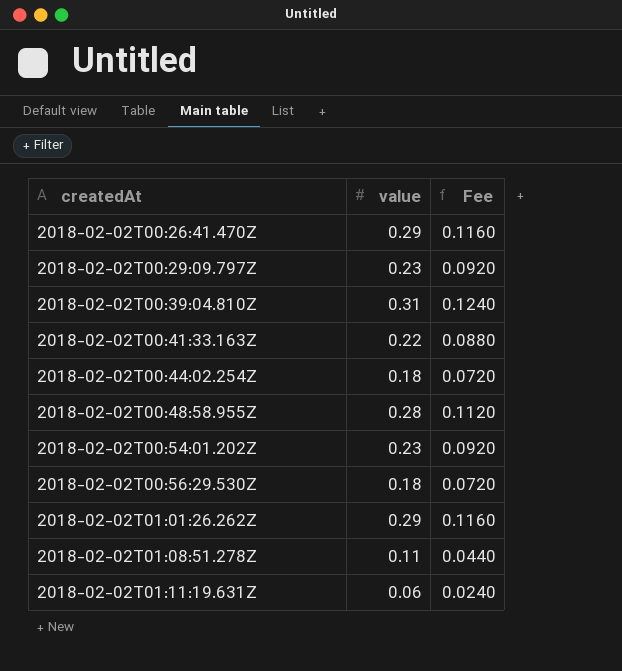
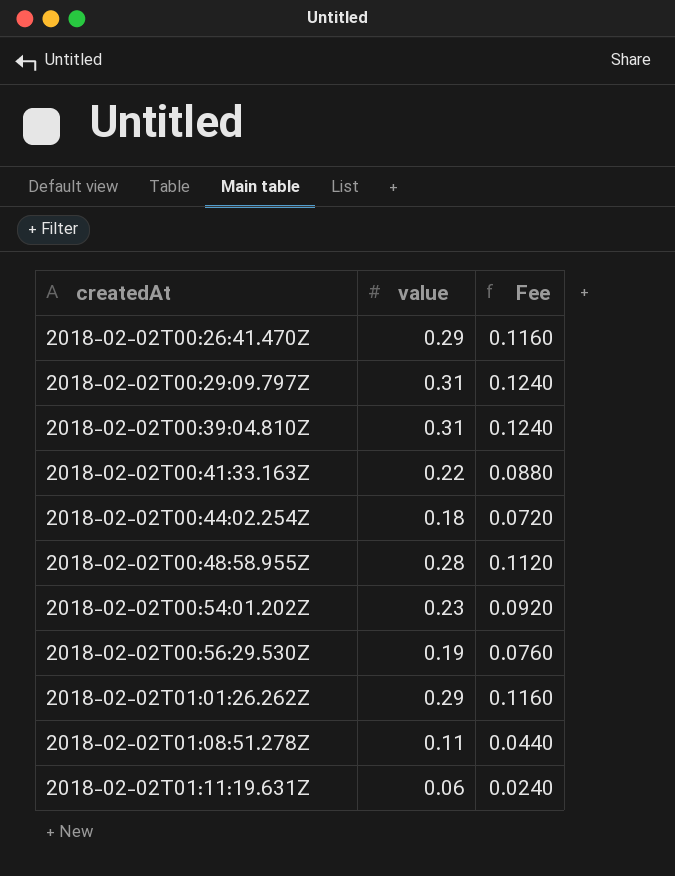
2018-02-02T00:29:09.797Z | value: 0.23 -> 0.31
2018-02-02T00:29:09.797Z | Fee: 0.0920 -> 0.1240
2018-02-02T00:56:29.530Z | value: 0.18 -> 0.19
2018-02-02T00:56:29.530Z | Fee: 0.0720 -> 0.0760

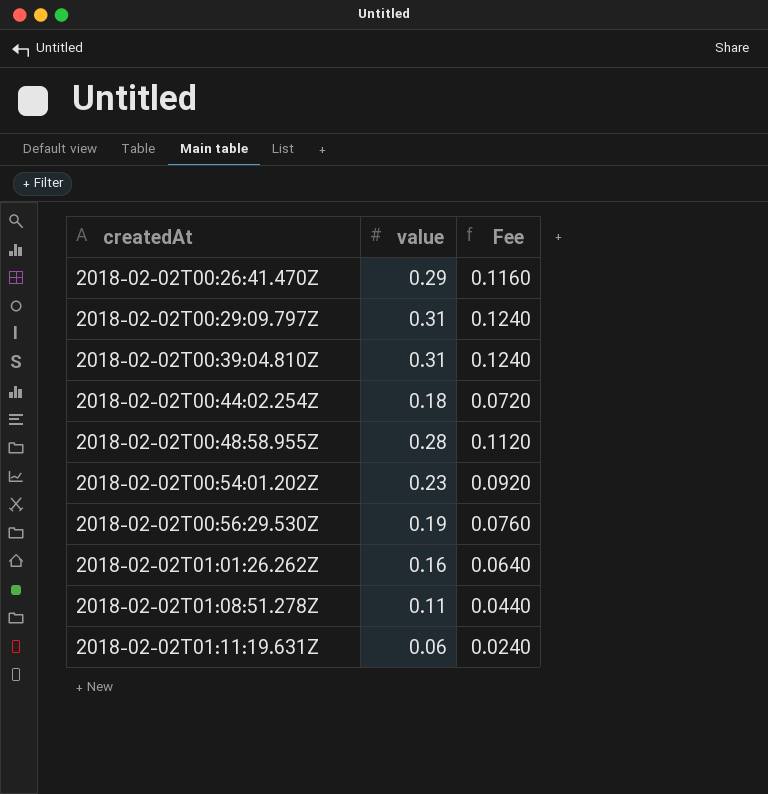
row 2018-02-02T00:41:33.163Z: 0.22 | 0.0880 -> none
2018-02-02T01:01:26.262Z | value: 0.29 -> 0.16
2018-02-02T01:01:26.262Z | Fee: 0.1160 -> 0.0640

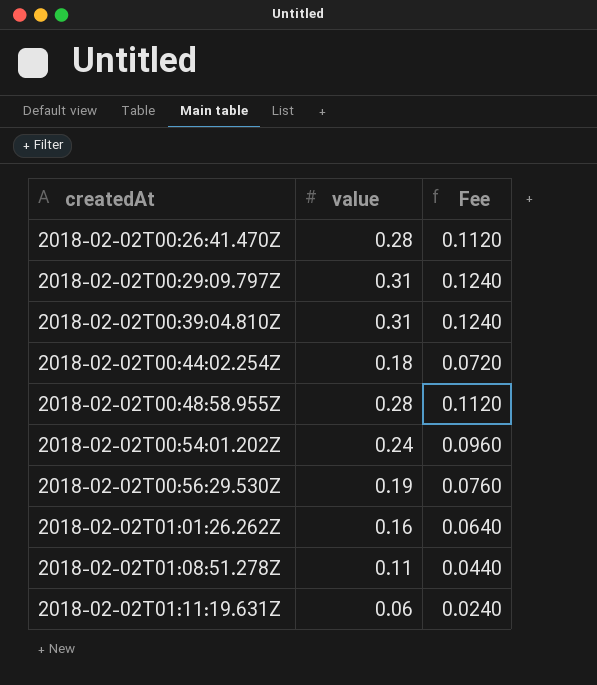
2018-02-02T00:26:41.470Z | value: 0.29 -> 0.28
2018-02-02T00:26:41.470Z | Fee: 0.1160 -> 0.1120
2018-02-02T00:54:01.202Z | value: 0.23 -> 0.24
2018-02-02T00:54:01.202Z | Fee: 0.0920 -> 0.0960

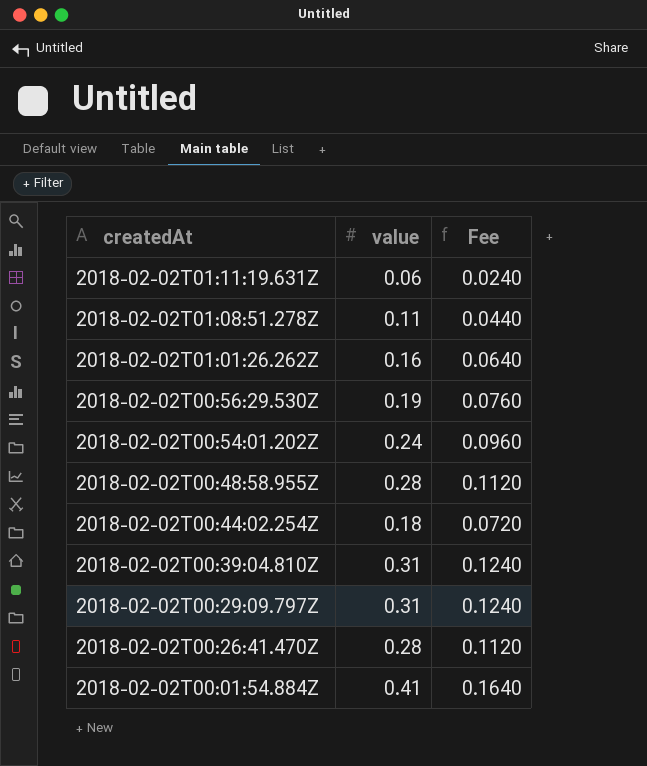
row order: createdAt ascending -> createdAt descending
row 2018-02-02T00:01:54.884Z: none -> 0.41 | 0.1640

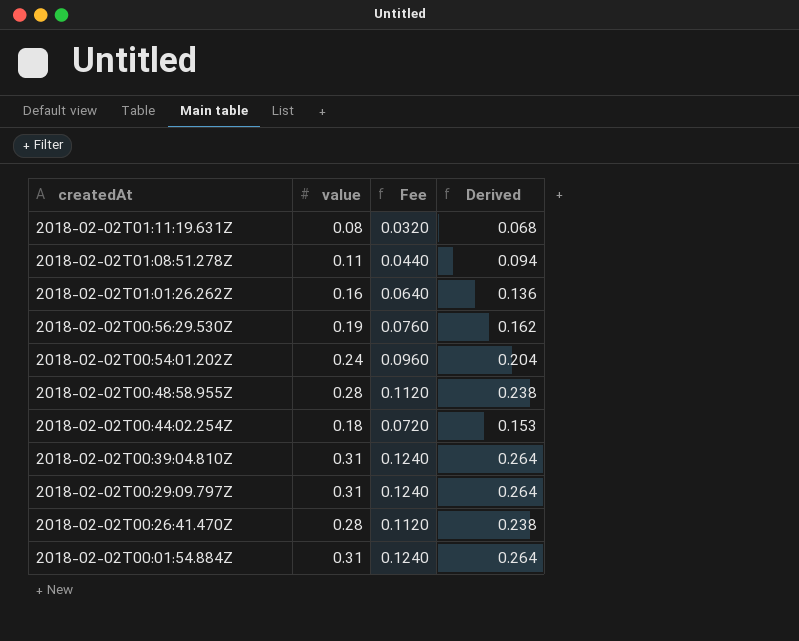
column Derived | formula: none -> [value] * 0.85
2018-02-02T01:11:19.631Z | value: 0.06 -> 0.08
2018-02-02T01:11:19.631Z | Fee: 0.0240 -> 0.0320
2018-02-02T00:01:54.884Z | value: 0.41 -> 0.31
2018-02-02T00:01:54.884Z | Fee: 0.1640 -> 0.1240

